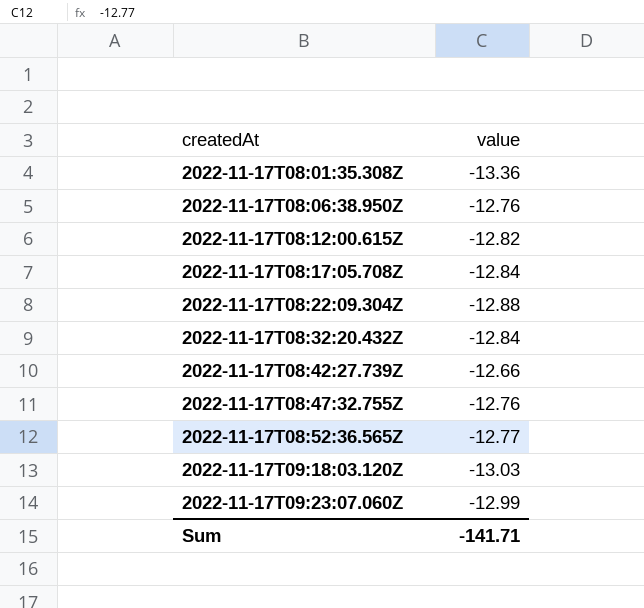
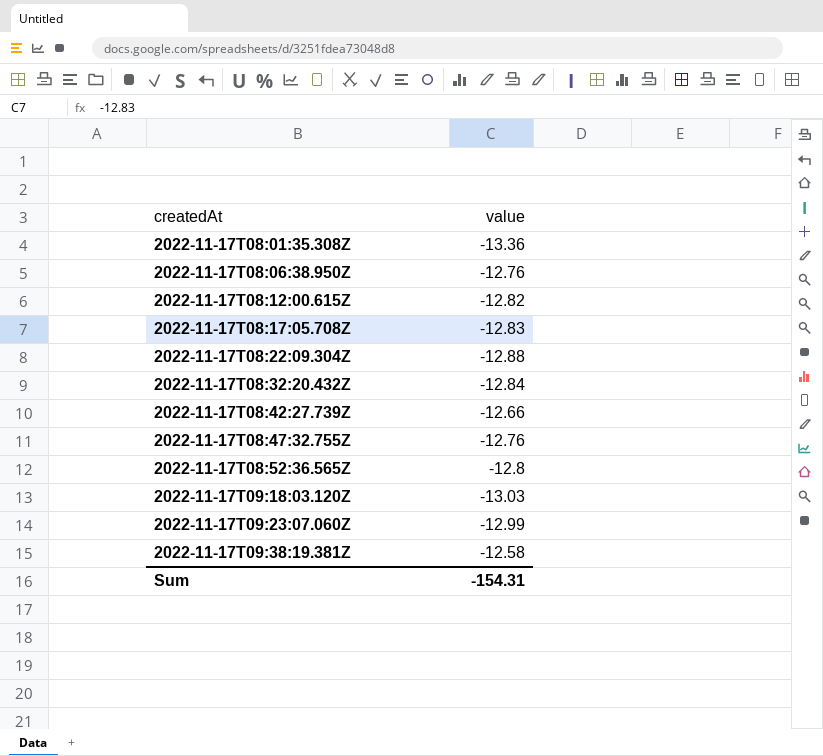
2022-11-17T08:17:05.708Z | value: -12.84 -> -12.83
2022-11-17T08:52:36.565Z | value: -12.77 -> -12.8
row 2022-11-17T09:38:19.381Z: none -> -12.58
Sum | value: -141.71 -> -154.31

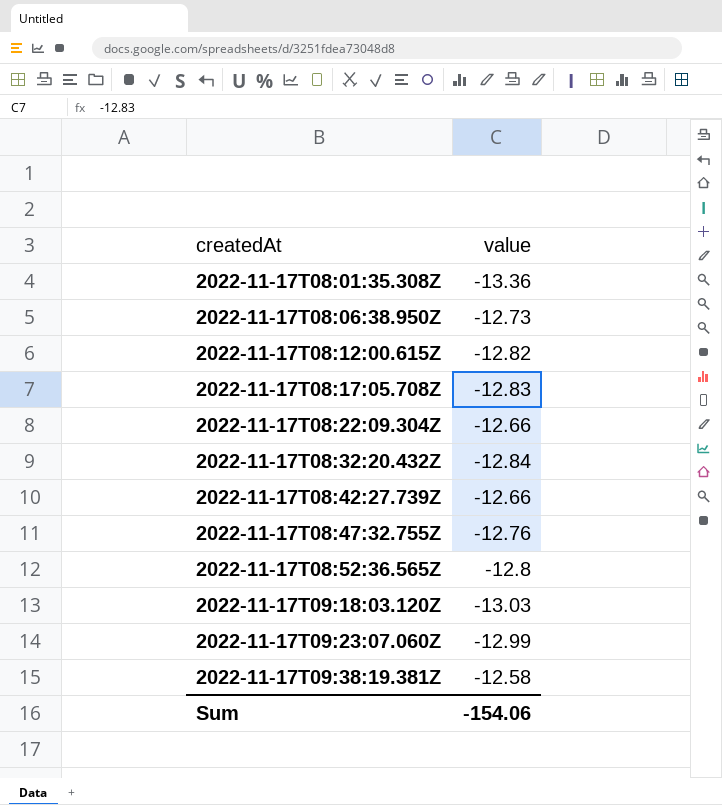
2022-11-17T08:06:38.950Z | value: -12.76 -> -12.73
2022-11-17T08:22:09.304Z | value: -12.88 -> -12.66
Sum | value: -154.31 -> -154.06

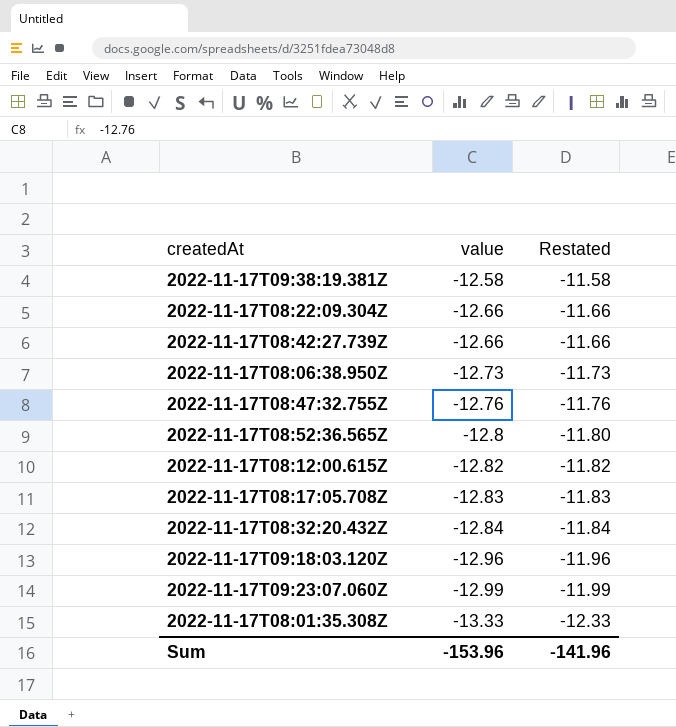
row order: createdAt ascending -> value descending
column Restated | formula: none -> [value] + 1
2022-11-17T09:18:03.120Z | value: -13.03 -> -12.96
2022-11-17T08:01:35.308Z | value: -13.36 -> -13.33
Sum | value: -154.06 -> -153.96

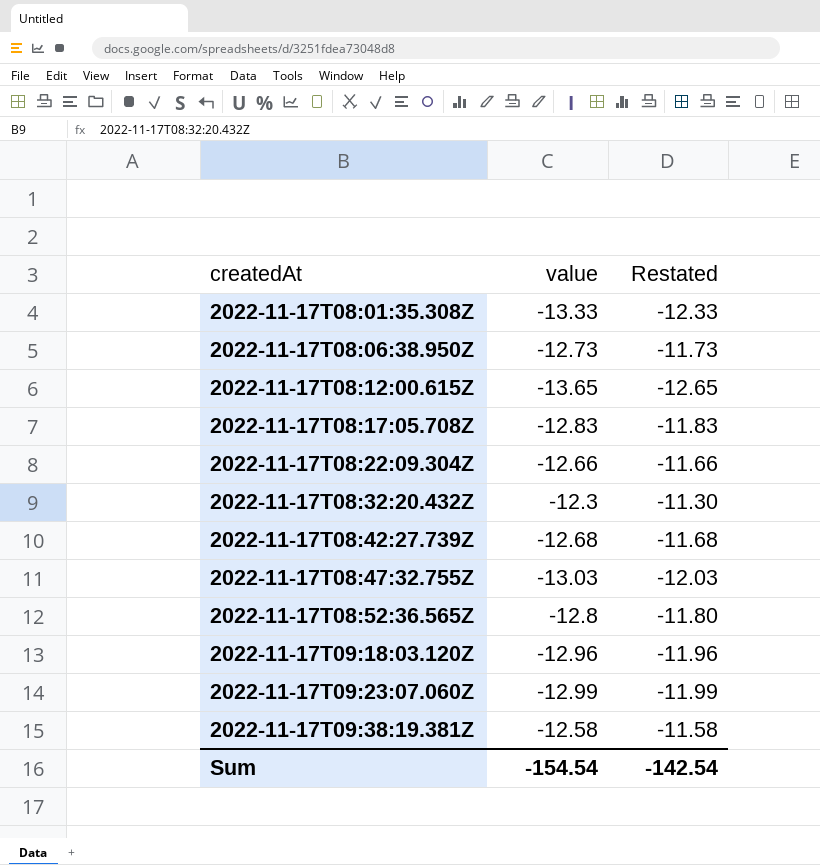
row order: value descending -> createdAt ascending
2022-11-17T08:12:00.615Z | value: -12.82 -> -13.65
2022-11-17T08:12:00.615Z | Restated: -11.82 -> -12.65
2022-11-17T08:32:20.432Z | value: -12.84 -> -12.3
2022-11-17T08:32:20.432Z | Restated: -11.84 -> -11.30
2022-11-17T08:42:27.739Z | value: -12.66 -> -12.68
2022-11-17T08:42:27.739Z | Restated: -11.66 -> -11.68
2022-11-17T08:47:32.755Z | value: -12.76 -> -13.03
2022-11-17T08:47:32.755Z | Restated: -11.76 -> -12.03
Sum | value: -153.96 -> -154.54
Sum | Restated: -141.96 -> -142.54

